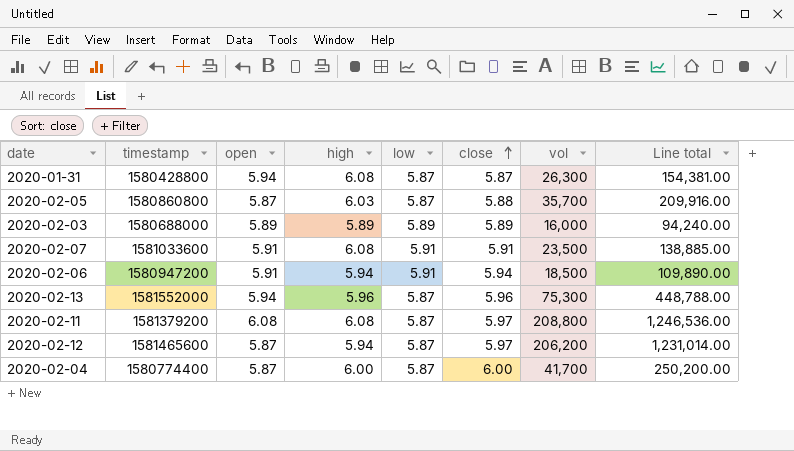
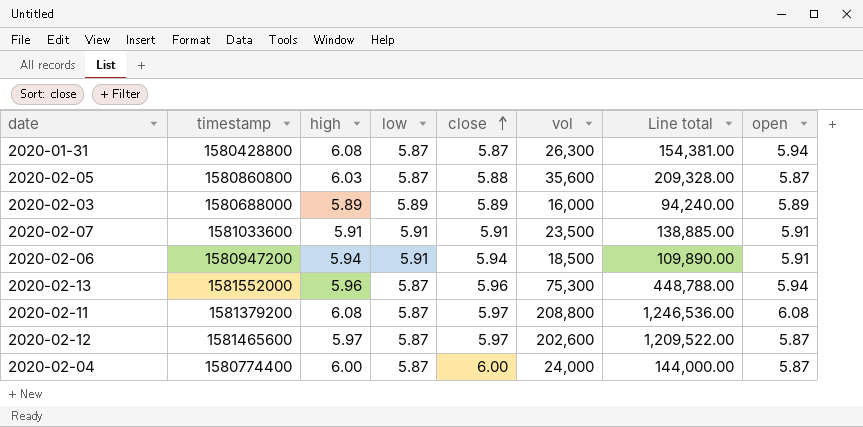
column open | position: 3 -> 8
2020-02-05 | vol: 35,700 -> 35,600
2020-02-05 | Line total: 209,916.00 -> 209,328.00
2020-02-07 | high: 6.08 -> 5.91
2020-02-12 | high: 5.94 -> 5.97
2020-02-12 | vol: 206,200 -> 202,600
2020-02-12 | Line total: 1,231,014.00 -> 1,209,522.00
2020-02-04 | vol: 41,700 -> 24,000
2020-02-04 | Line total: 250,200.00 -> 144,000.00

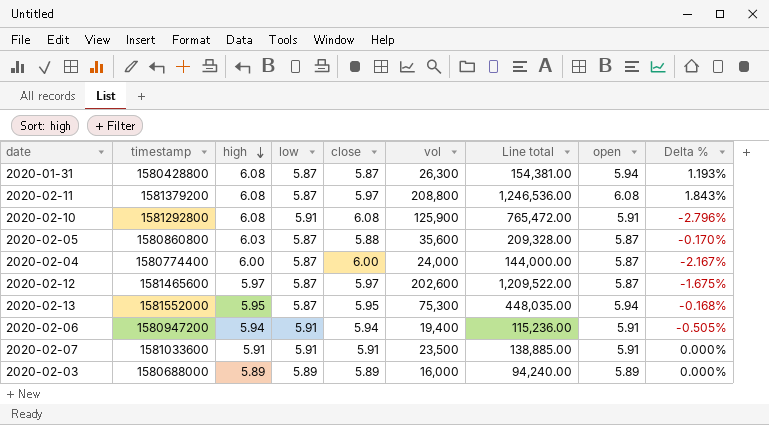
row order: close ascending -> high descending
column Delta % | formula: none -> ([open] - [close]) / [close]
row 2020-02-10: none -> 1581292800 | 6.08 | 5.91 | 6.08 | 125,900 | 765,472.00 | 5.91 | -2.796%
2020-02-13 | high: 5.96 -> 5.95
2020-02-13 | close: 5.96 -> 5.95
2020-02-13 | Line total: 448,788.00 -> 448,035.00
2020-02-06 | vol: 18,500 -> 19,400
2020-02-06 | Line total: 109,890.00 -> 115,236.00

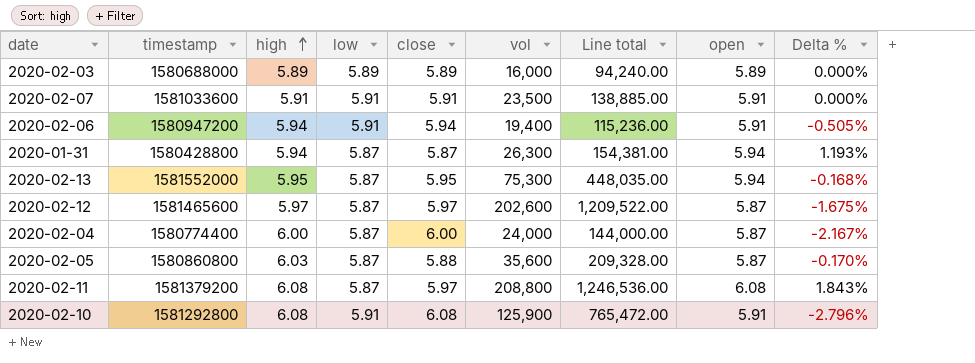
row order: high descending -> high ascending
2020-01-31 | high: 6.08 -> 5.94

